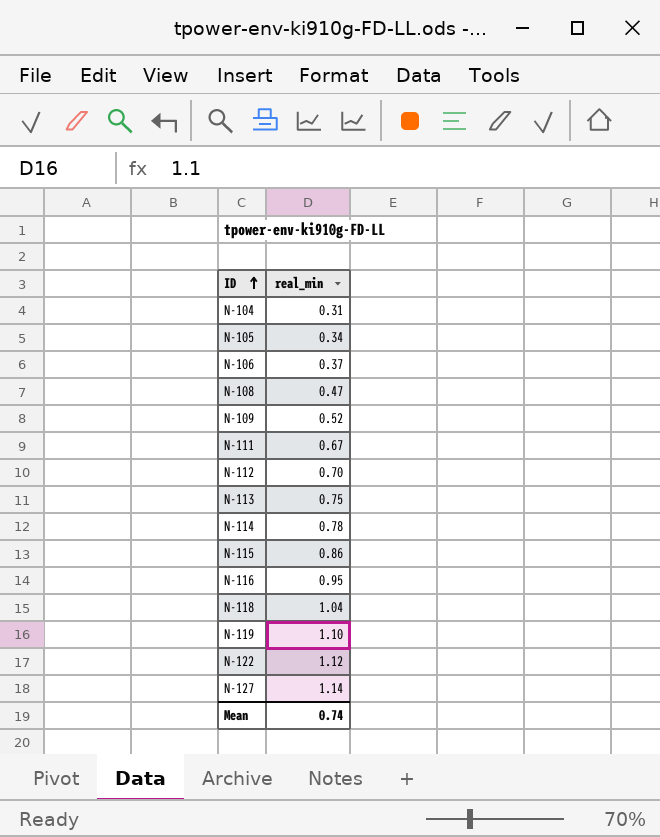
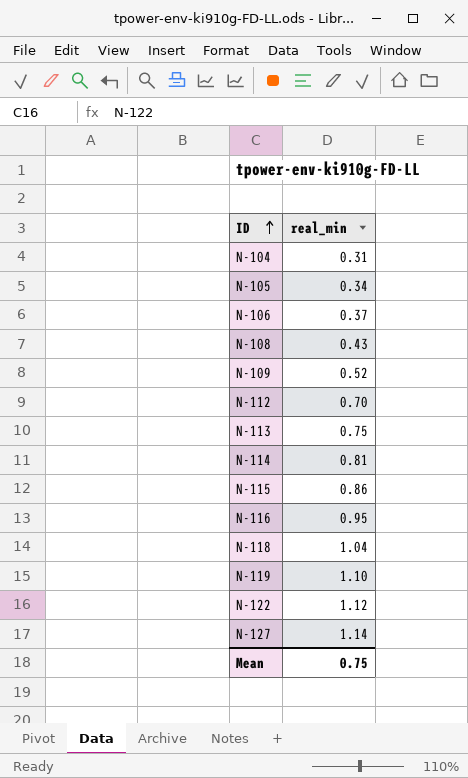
row N-111: 0.67 -> none
N-108 | real_min: 0.47 -> 0.43
N-114 | real_min: 0.78 -> 0.81
Mean | real_min: 0.74 -> 0.75

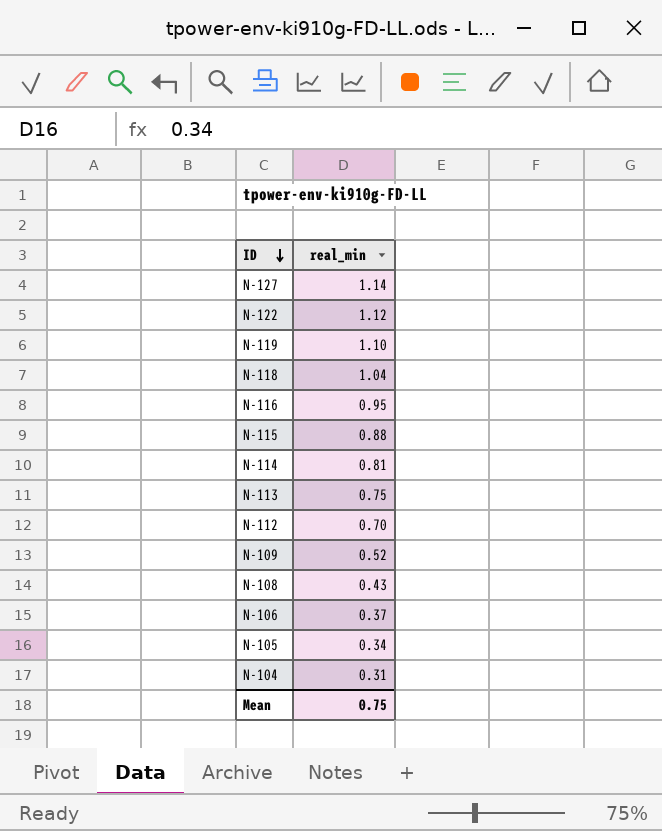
row order: ID ascending -> ID descending
N-115 | real_min: 0.86 -> 0.88

